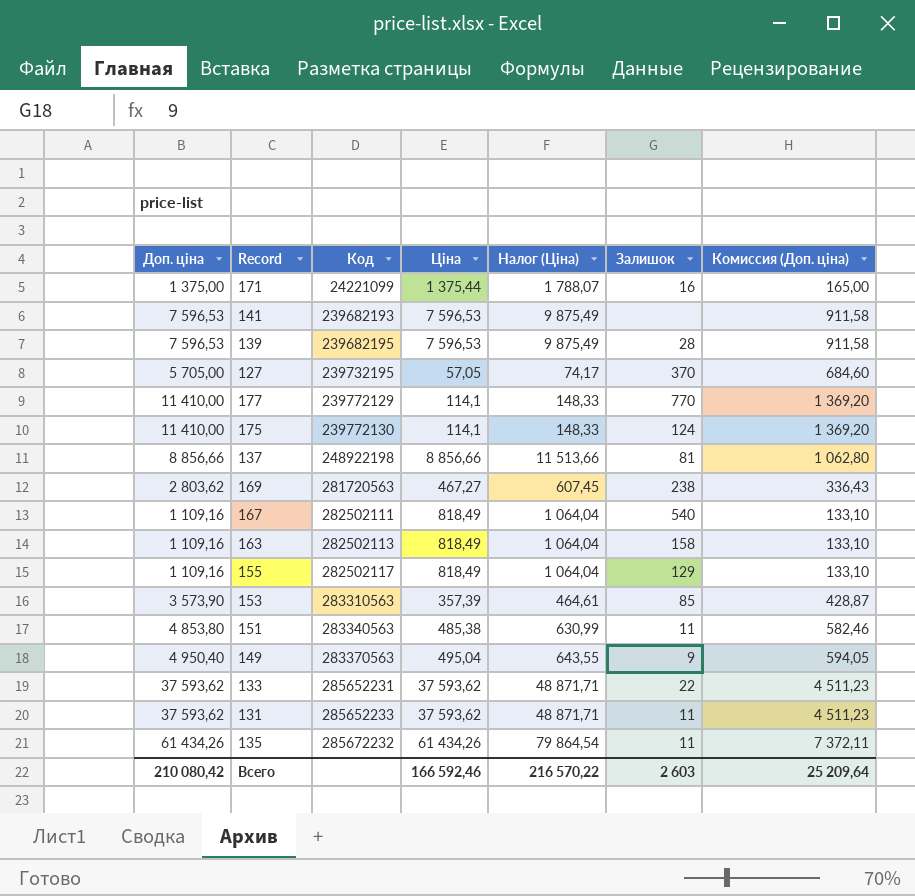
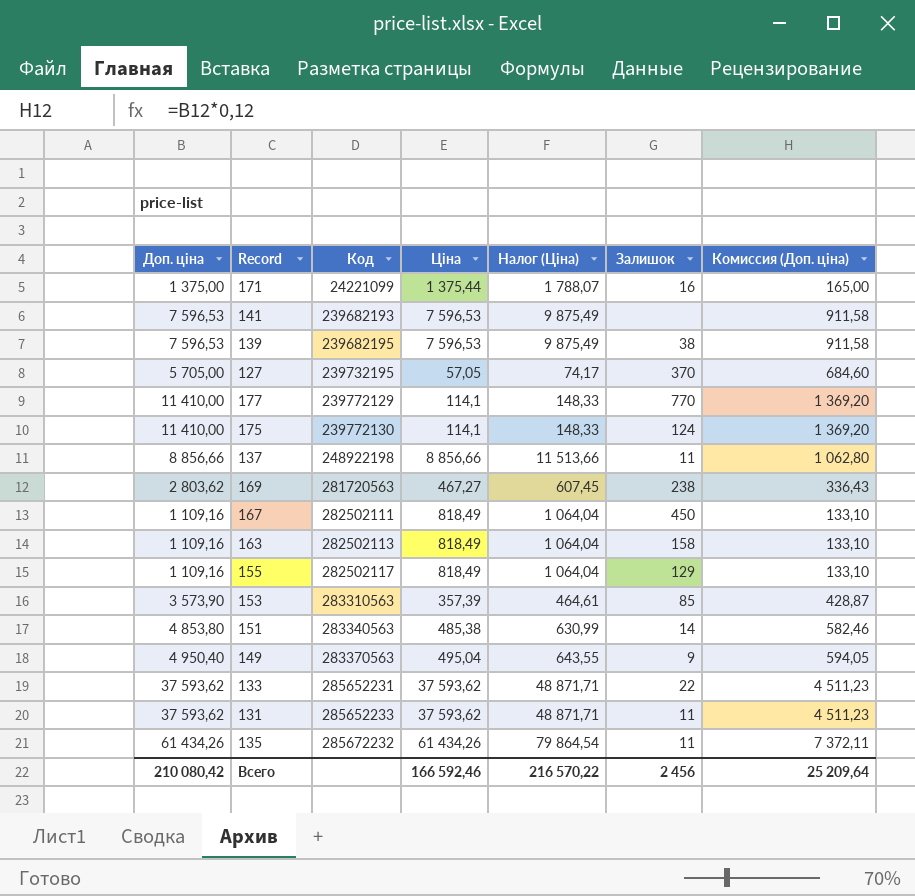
139 | Залишок: 28 -> 38
137 | Залишок: 81 -> 11
167 | Залишок: 540 -> 450
151 | Залишок: 11 -> 14
Всего | Залишок: 2 603 -> 2 456

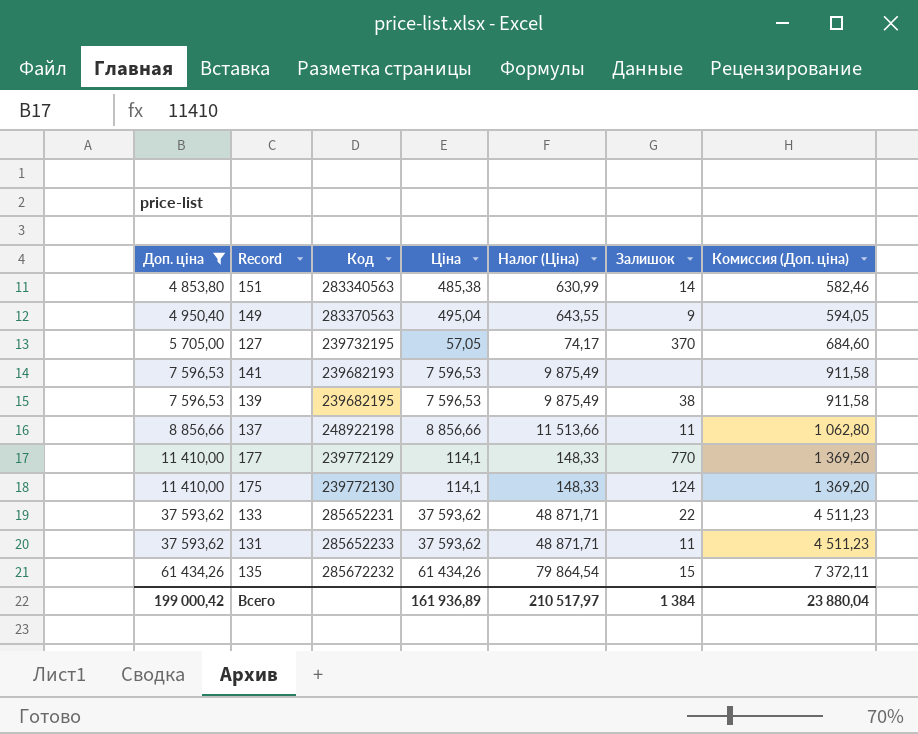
filter: none -> Доп. ціна >= 4 853,80
row order: Код ascending -> Доп. ціна ascending
135 | Залишок: 11 -> 15
Всего | Доп. ціна: 210 080,42 -> 199 000,42
Всего | Ціна: 166 592,46 -> 161 936,89
Всего | Налог (Ціна): 216 570,22 -> 210 517,97
Всего | Залишок: 2 456 -> 1 384
Всего | Комиссия (Доп. ціна): 25 209,64 -> 23 880,04

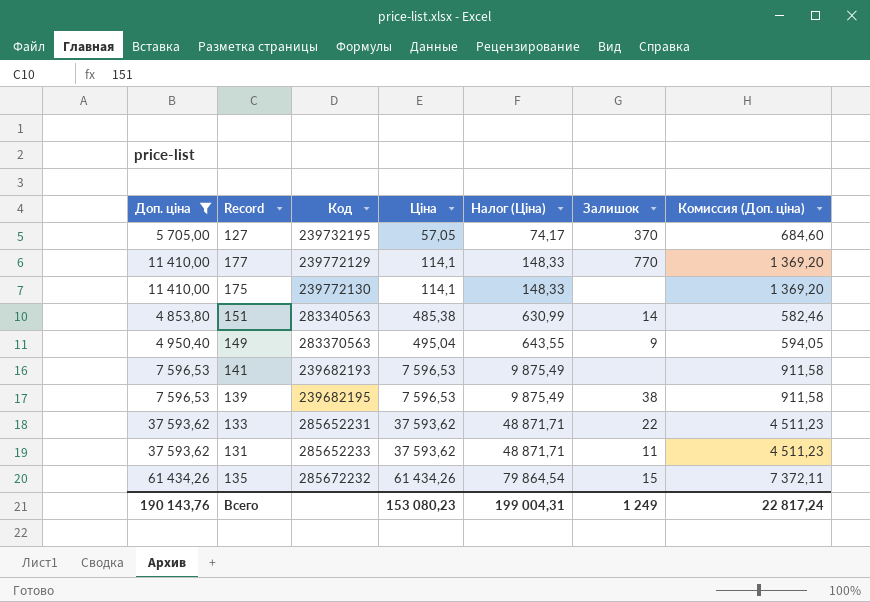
row order: Доп. ціна ascending -> Ціна ascending
row 137: 8 856,66 | 248922198 | 8 856,66 | 11 513,66 | 11 | 1 062,80 -> none
175 | Залишок: 124 -> none
Всего | Доп. ціна: 199 000,42 -> 190 143,76
Всего | Ціна: 161 936,89 -> 153 080,23
Всего | Налог (Ціна): 210 517,97 -> 199 004,31
Всего | Залишок: 1 384 -> 1 249
Всего | Комиссия (Доп. ціна): 23 880,04 -> 22 817,24

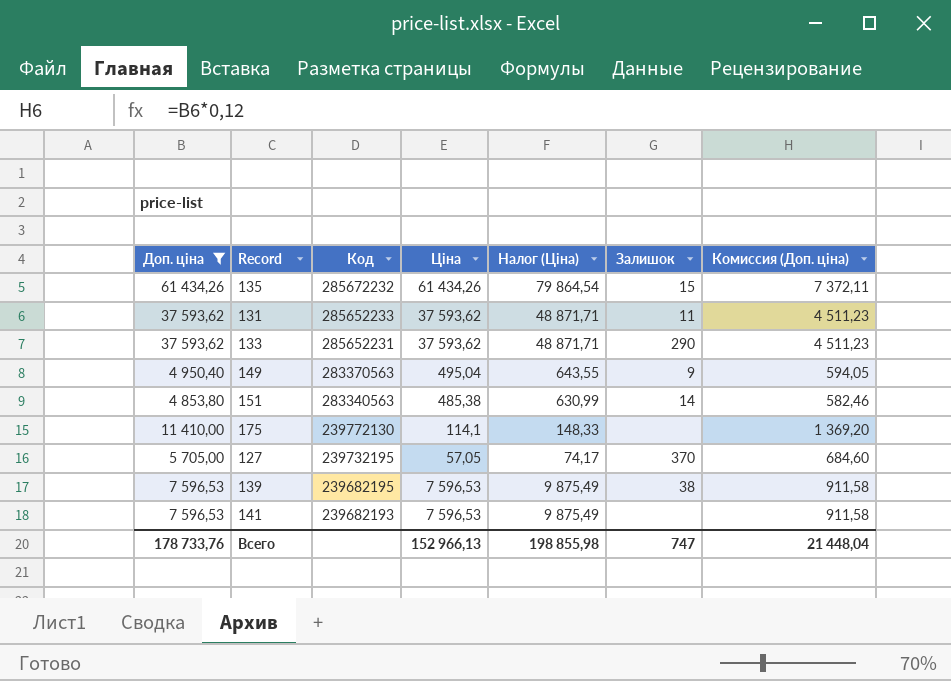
row order: Ціна ascending -> Код descending
row 177: 11 410,00 | 239772129 | 114,1 | 148,33 | 770 | 1 369,20 -> none
133 | Залишок: 22 -> 290
Всего | Доп. ціна: 190 143,76 -> 178 733,76
Всего | Ціна: 153 080,23 -> 152 966,13
Всего | Налог (Ціна): 199 004,31 -> 198 855,98
Всего | Залишок: 1 249 -> 747
Всего | Комиссия (Доп. ціна): 22 817,24 -> 21 448,04

